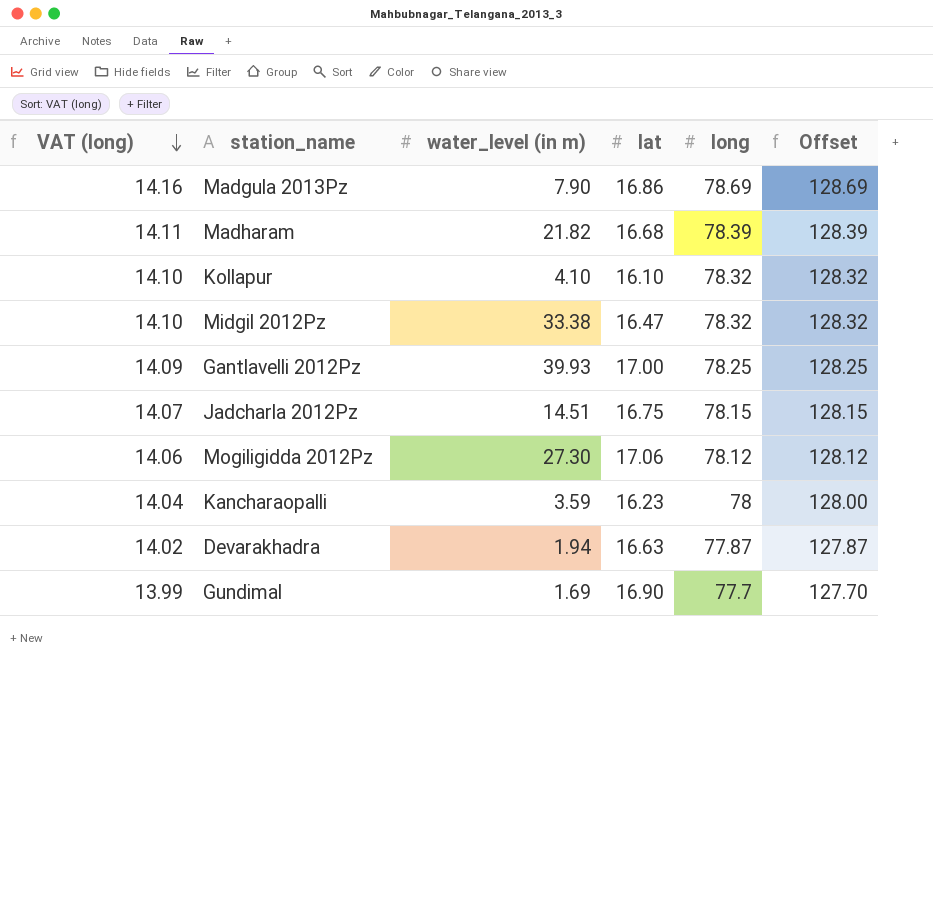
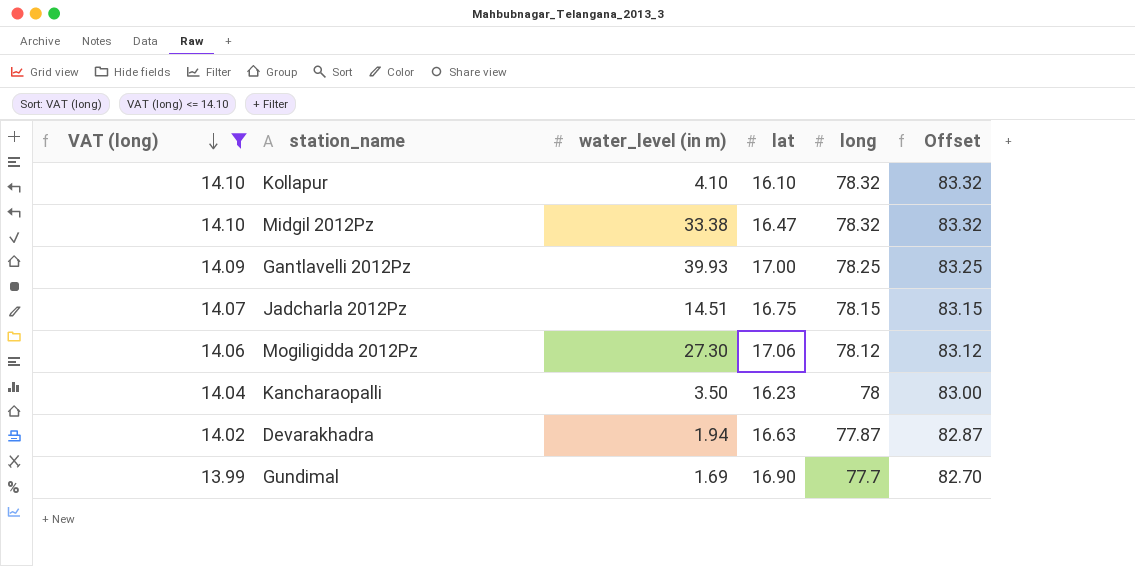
filter: none -> VAT (long) <= 14.10
column Offset | formula: [long] + 50 -> [long] + 5
Kancharaopalli | water_level (in m): 3.59 -> 3.50

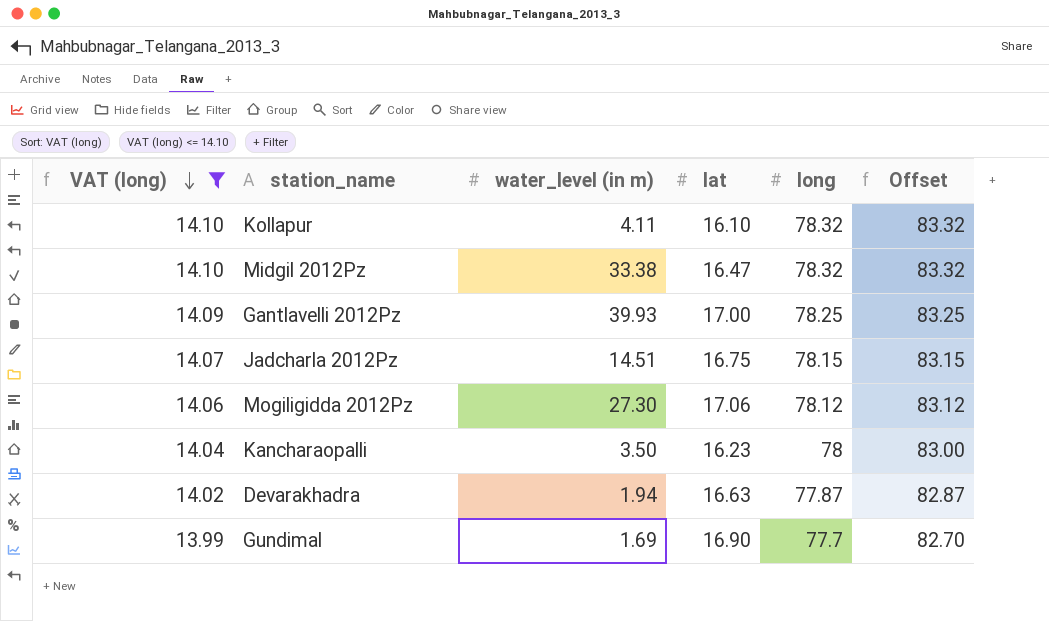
Kollapur | water_level (in m): 4.10 -> 4.11

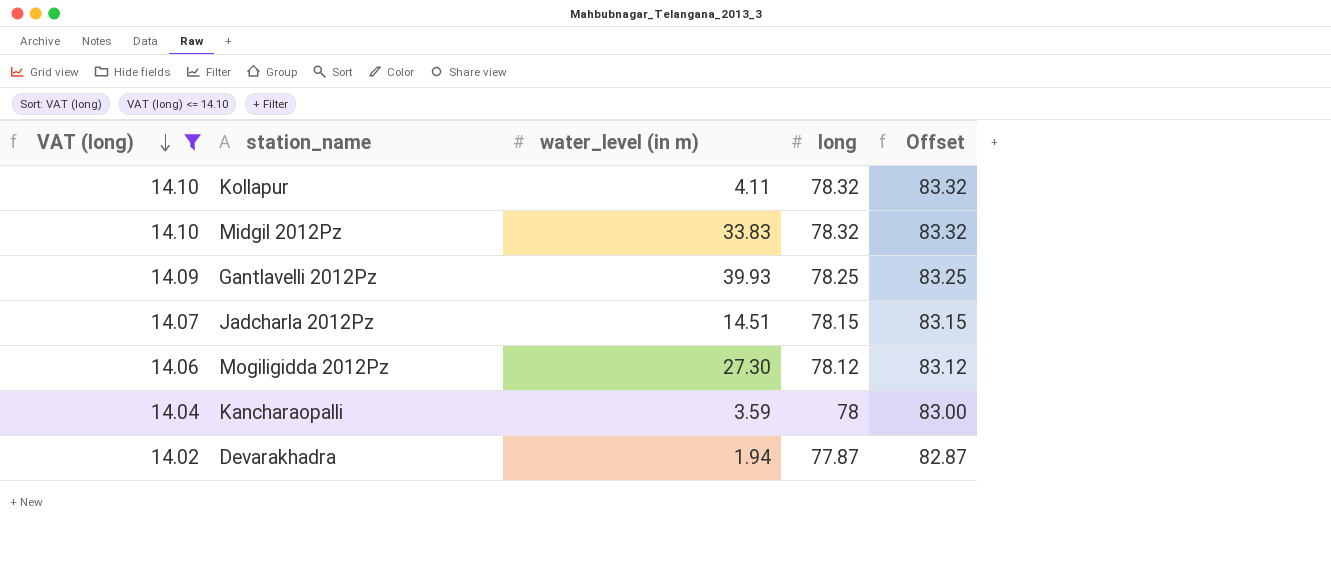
column lat | position: 4 -> none
row Gundimal: 13.99 | 1.69 | 16.90 | 77.7 | 82.70 -> none
Midgil 2012Pz | water_level (in m): 33.38 -> 33.83
Kancharaopalli | water_level (in m): 3.50 -> 3.59

